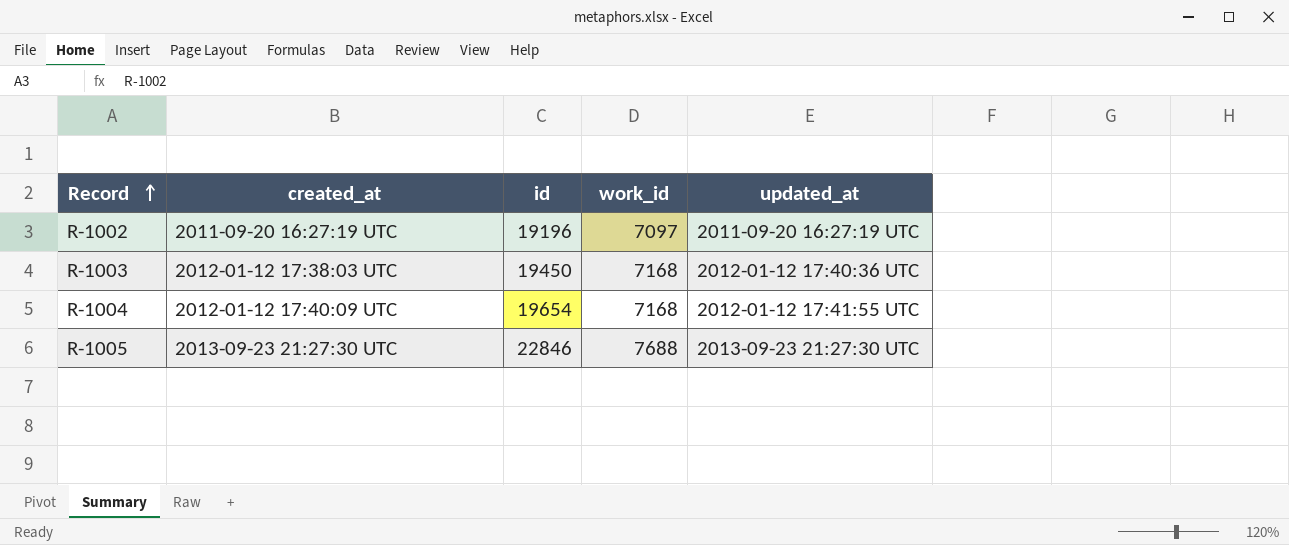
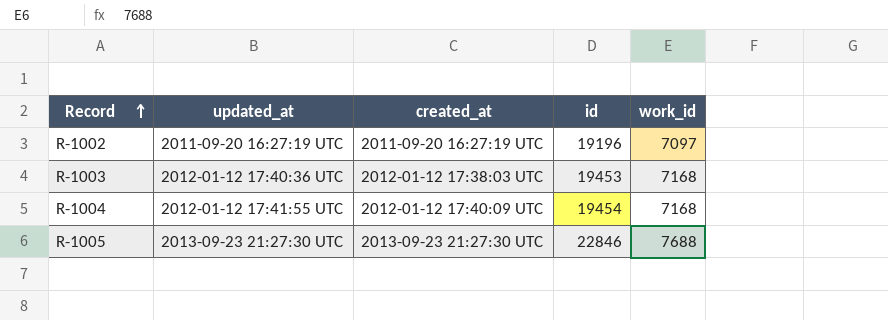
column updated_at | position: 5 -> 2
R-1003 | id: 19450 -> 19453
R-1004 | id: 19654 -> 19454

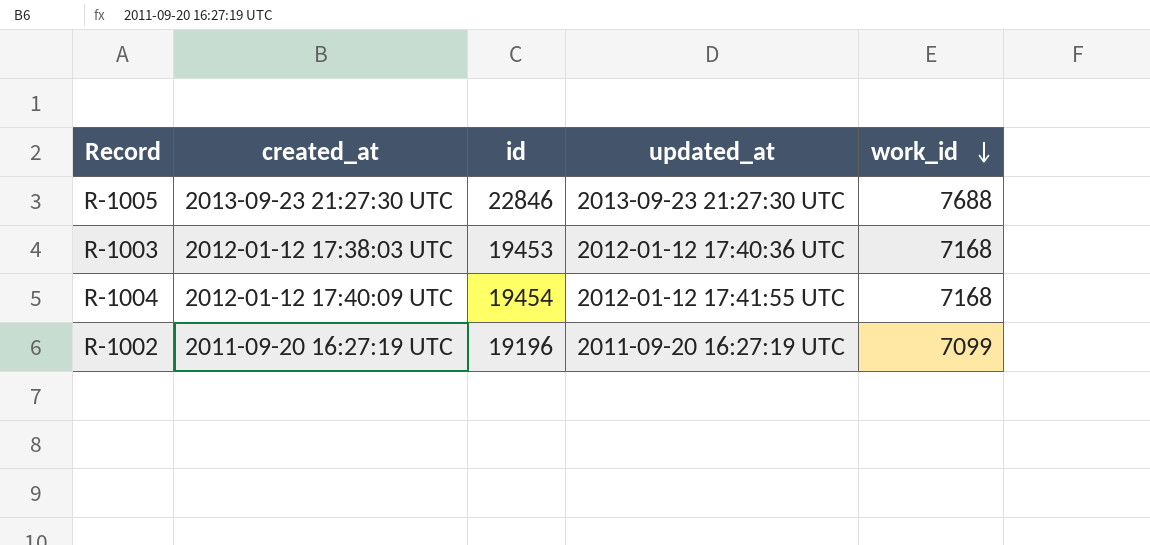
row order: Record ascending -> work_id descending
column updated_at | position: 2 -> 4
R-1002 | work_id: 7097 -> 7099

